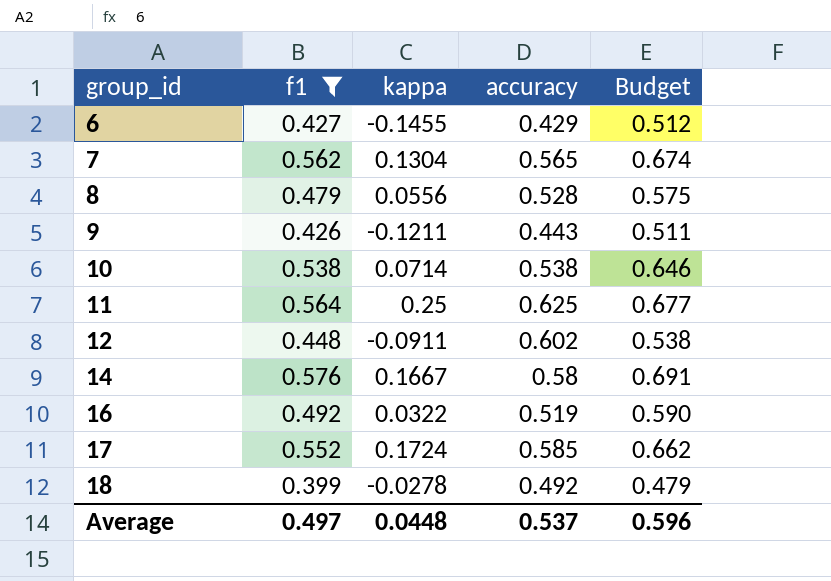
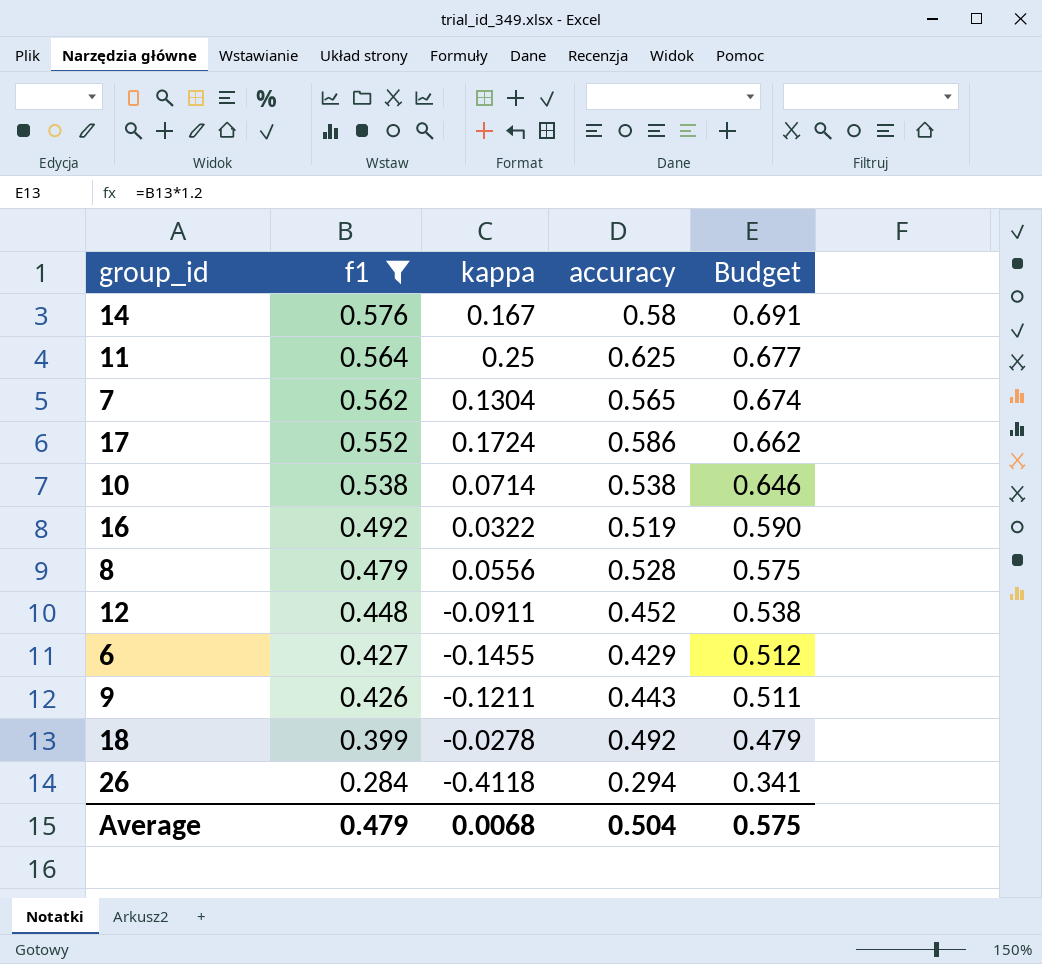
row order: group_id ascending -> f1 descending
14 | kappa: 0.1667 -> 0.167
17 | accuracy: 0.585 -> 0.586
12 | accuracy: 0.602 -> 0.452
row 26: none -> 0.284 | -0.4118 | 0.294 | 0.341
Average | f1: 0.497 -> 0.479
Average | kappa: 0.0448 -> 0.0068
Average | accuracy: 0.537 -> 0.504
Average | Budget: 0.596 -> 0.575

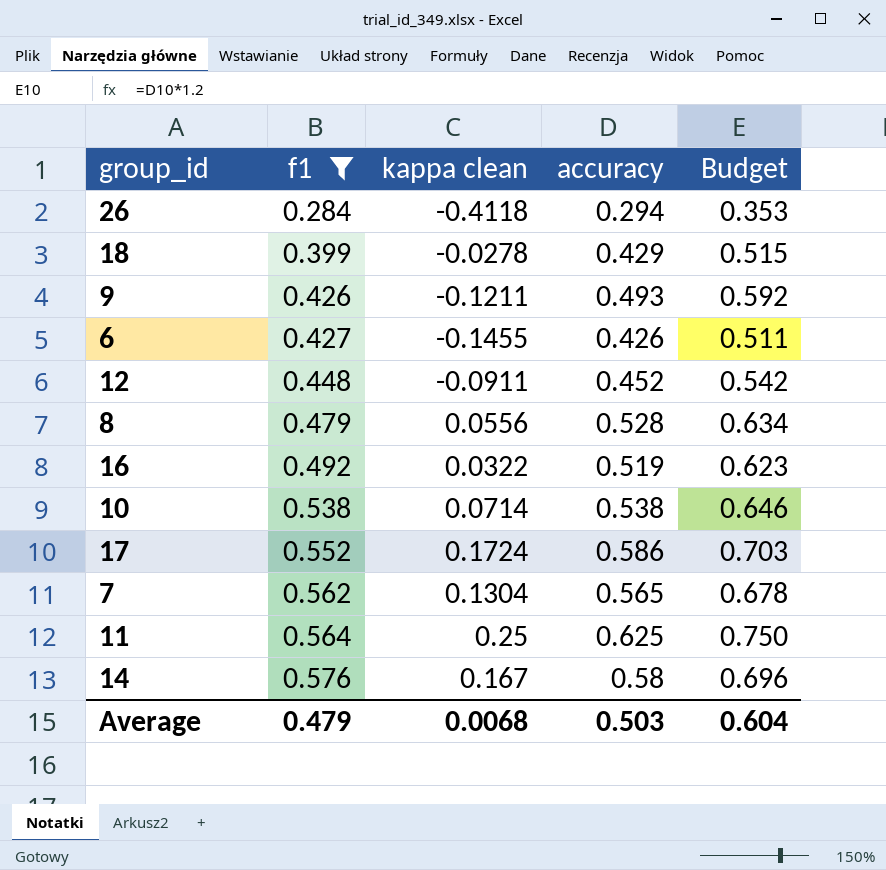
row order: f1 descending -> f1 ascending
column name: kappa -> kappa clean
column Budget | formula: [f1] * 1.2 -> [accuracy] * 1.2
18 | accuracy: 0.492 -> 0.429
9 | accuracy: 0.443 -> 0.493
6 | accuracy: 0.429 -> 0.426
Average | accuracy: 0.504 -> 0.503
Average | Budget: 0.575 -> 0.604

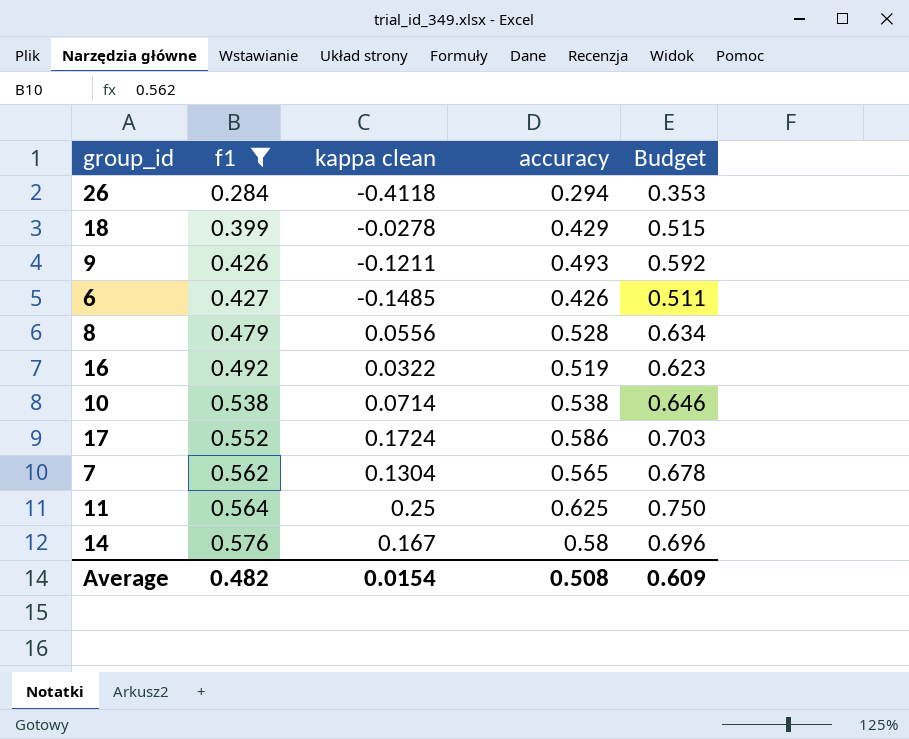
row 12: 0.448 | -0.0911 | 0.452 | 0.542 -> none
6 | kappa clean: -0.1455 -> -0.1485
Average | f1: 0.479 -> 0.482
Average | kappa clean: 0.0068 -> 0.0154
Average | accuracy: 0.503 -> 0.508
Average | Budget: 0.604 -> 0.609

